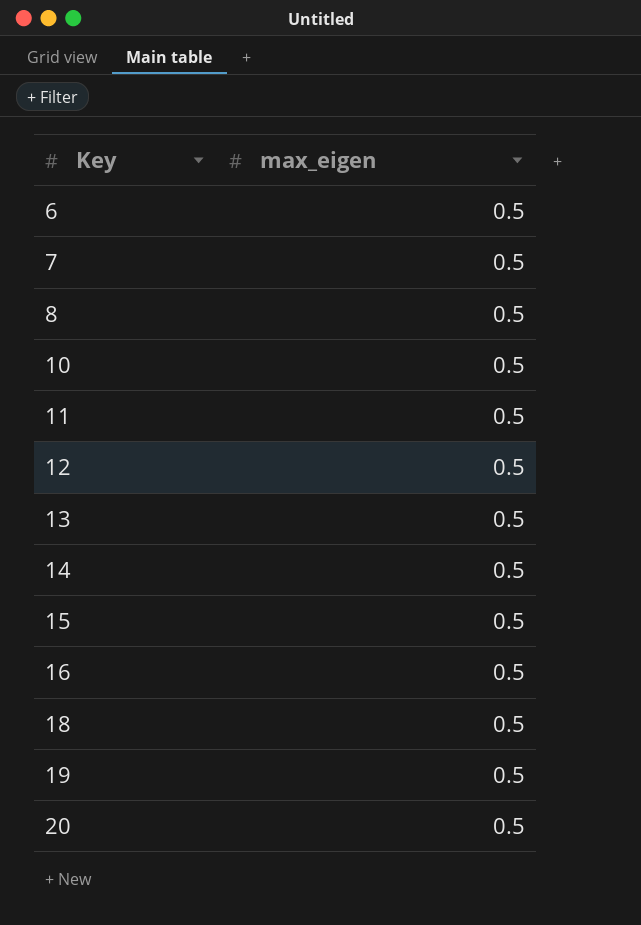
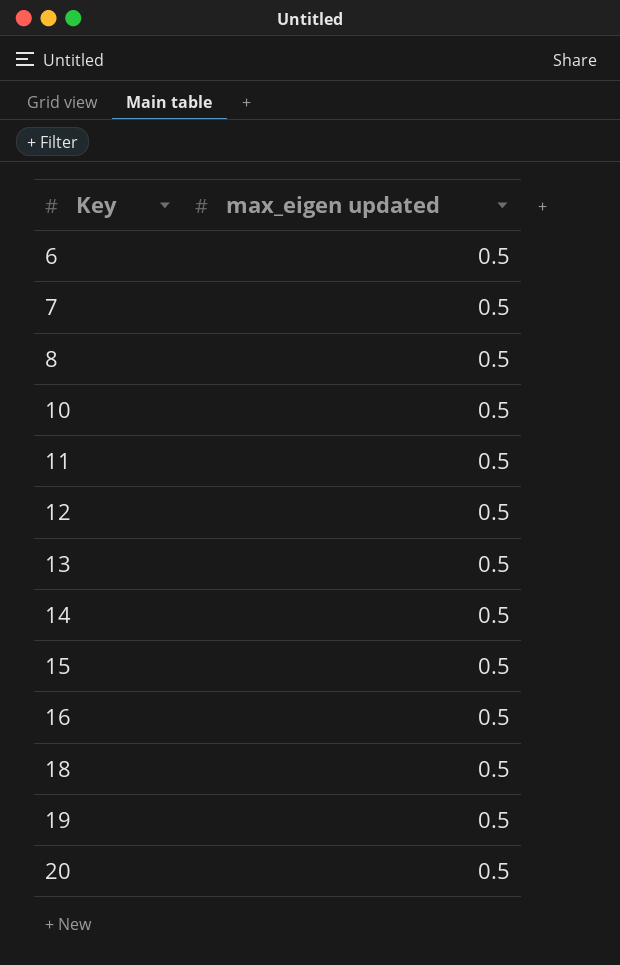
column name: max_eigen -> max_eigen updated

